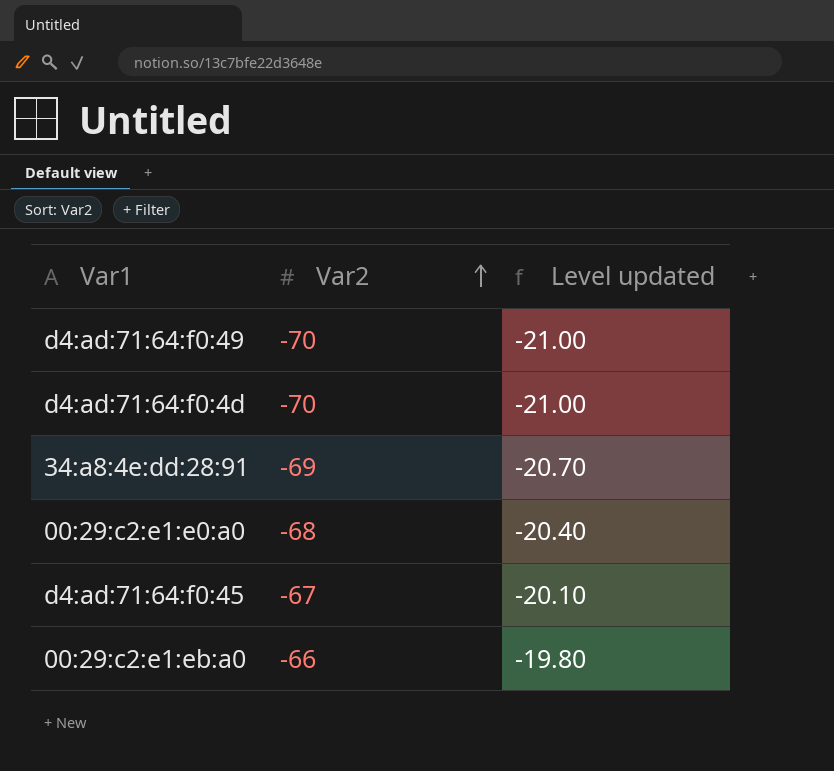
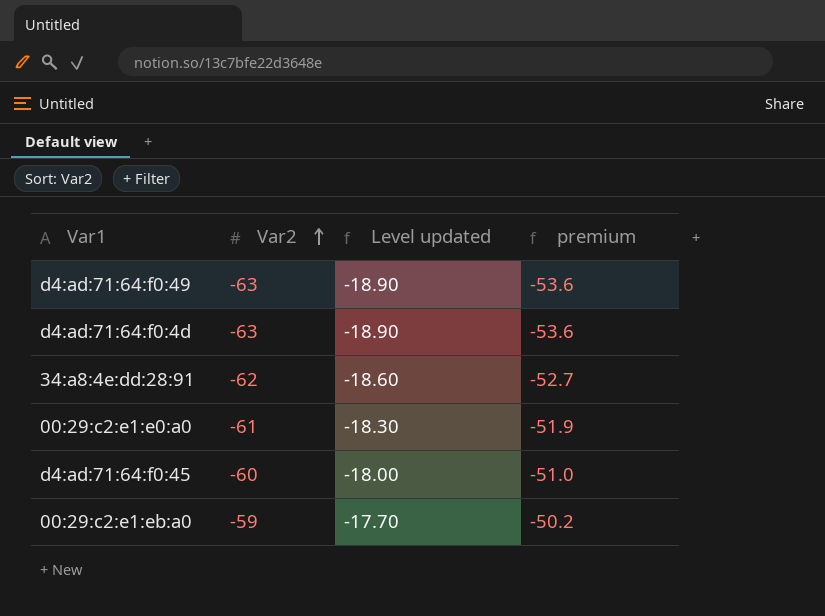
column premium | formula: none -> [Var2] * 0.85
d4:ad:71:64:f0:49 | Var2: -70 -> -63
d4:ad:71:64:f0:49 | Level updated: -21.00 -> -18.90
d4:ad:71:64:f0:4d | Var2: -70 -> -63
d4:ad:71:64:f0:4d | Level updated: -21.00 -> -18.90
34:a8:4e:dd:28:91 | Var2: -69 -> -62
34:a8:4e:dd:28:91 | Level updated: -20.70 -> -18.60
00:29:c2:e1:e0:a0 | Var2: -68 -> -61
00:29:c2:e1:e0:a0 | Level updated: -20.40 -> -18.30
d4:ad:71:64:f0:45 | Var2: -67 -> -60
d4:ad:71:64:f0:45 | Level updated: -20.10 -> -18.00
00:29:c2:e1:eb:a0 | Var2: -66 -> -59
00:29:c2:e1:eb:a0 | Level updated: -19.80 -> -17.70

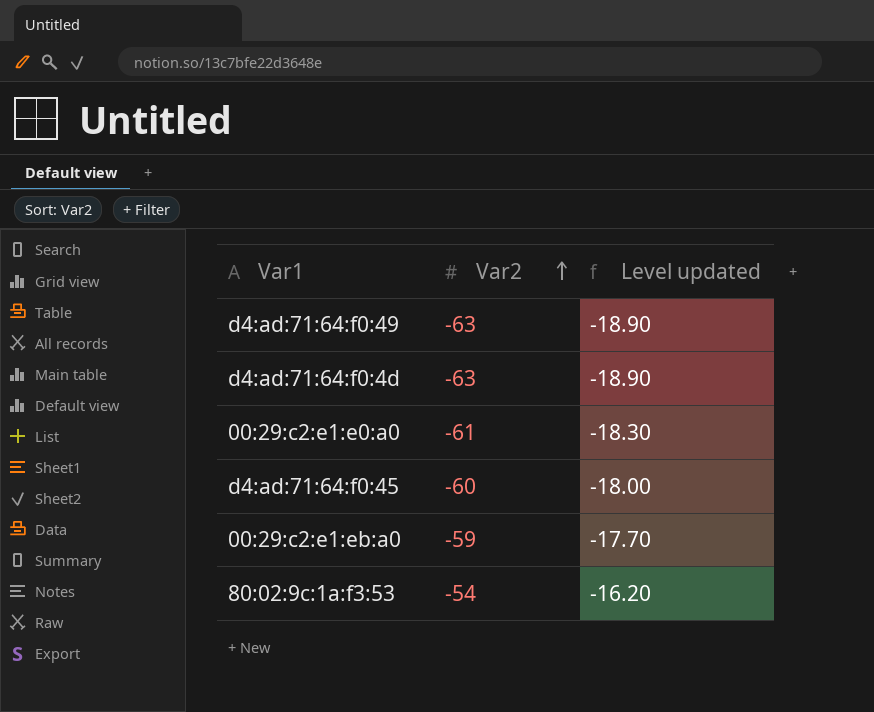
column premium | formula: [Var2] * 0.85 -> none
row 34:a8:4e:dd:28:91: -62 | -18.60 | -52.7 -> none
row 80:02:9c:1a:f3:53: none -> -54 | -16.20

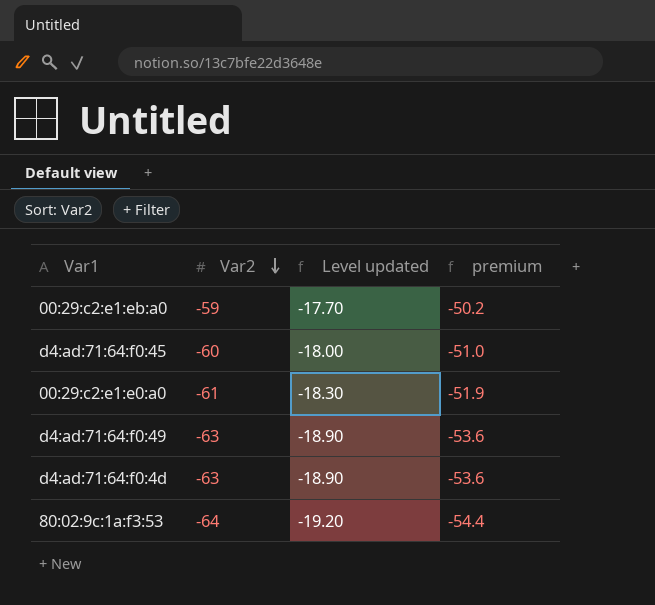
row order: Var2 ascending -> Var2 descending
column premium | formula: none -> [Var2] * 0.85
80:02:9c:1a:f3:53 | Var2: -54 -> -64
80:02:9c:1a:f3:53 | Level updated: -16.20 -> -19.20

